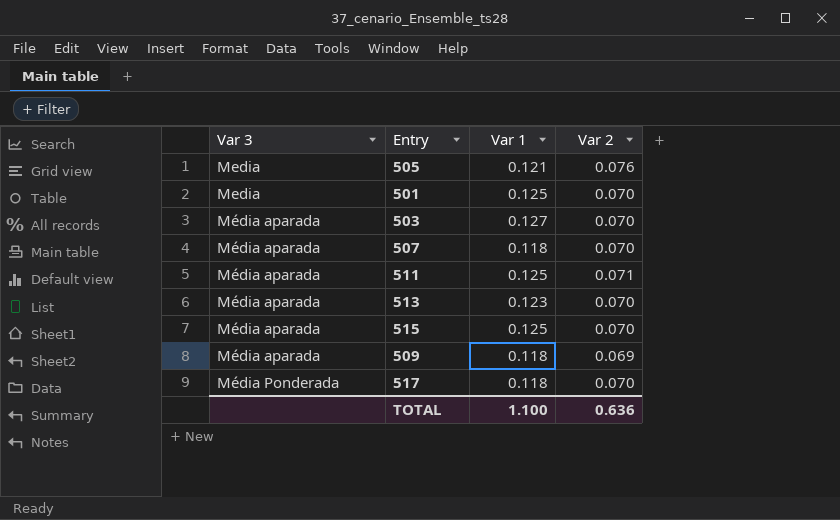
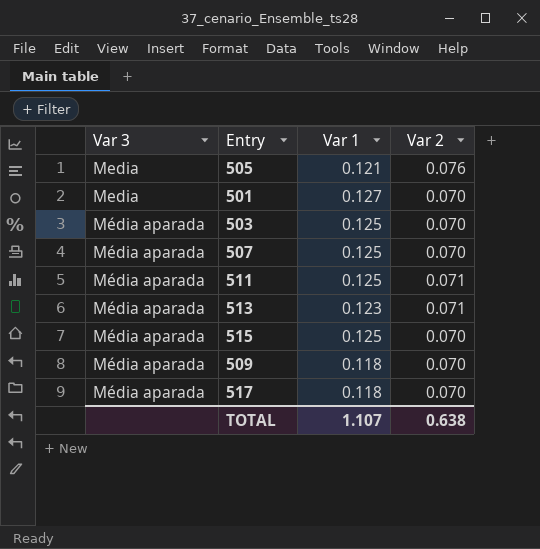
501 | Var 1: 0.125 -> 0.127
503 | Var 1: 0.127 -> 0.125
507 | Var 1: 0.118 -> 0.125
513 | Var 2: 0.070 -> 0.071
509 | Var 2: 0.069 -> 0.070
517 | Var 3: Média Ponderada -> Média aparada
TOTAL | Var 1: 1.100 -> 1.107
TOTAL | Var 2: 0.636 -> 0.638

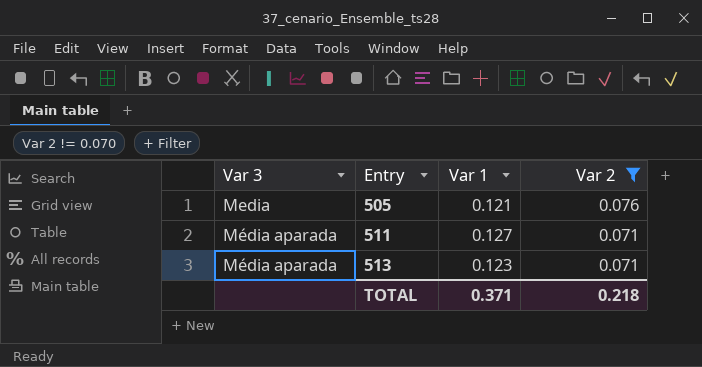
filter: none -> Var 2 != 0.070
511 | Var 1: 0.125 -> 0.127
TOTAL | Var 1: 1.107 -> 0.371
TOTAL | Var 2: 0.638 -> 0.218

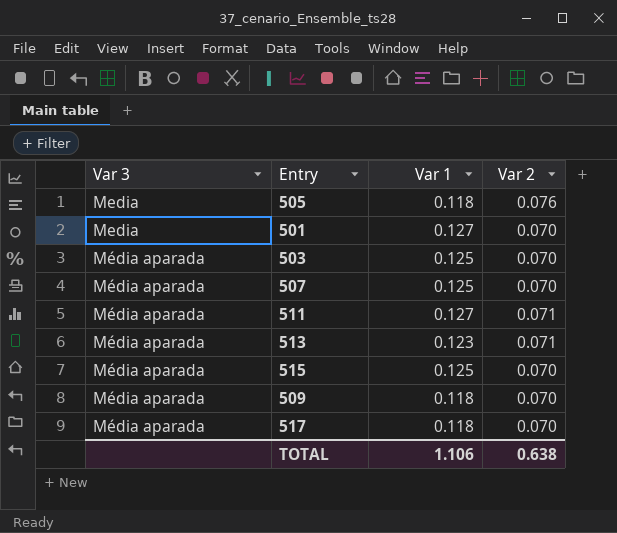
filter: Var 2 != 0.070 -> none
505 | Var 1: 0.121 -> 0.118
TOTAL | Var 1: 0.371 -> 1.106
TOTAL | Var 2: 0.218 -> 0.638

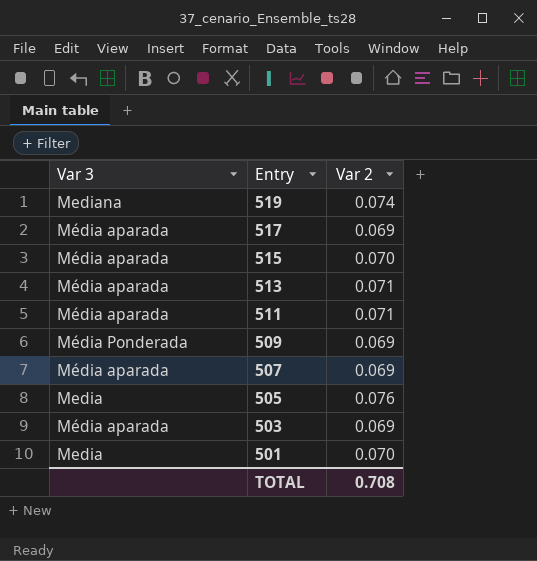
row order: Var 3 ascending -> Entry descending
column Var 1 | position: 3 -> none
row 519: none -> Mediana | 0.074
517 | Var 2: 0.070 -> 0.069
509 | Var 3: Média aparada -> Média Ponderada
509 | Var 2: 0.070 -> 0.069
507 | Var 2: 0.070 -> 0.069
503 | Var 2: 0.070 -> 0.069
TOTAL | Var 2: 0.638 -> 0.708

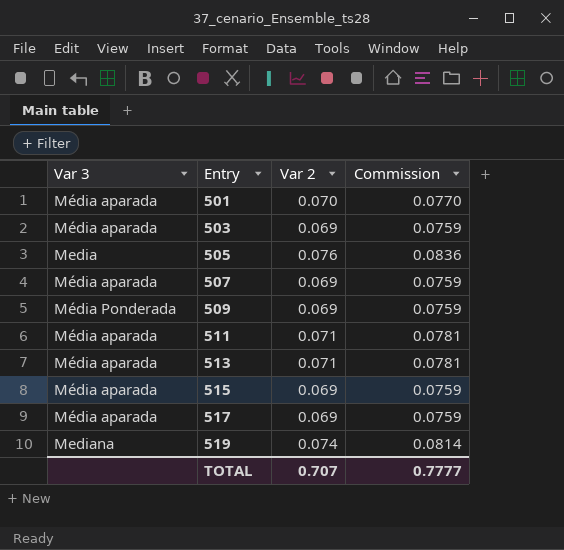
row order: Entry descending -> Entry ascending
column Commission | formula: none -> [Var 2] * 1.1
501 | Var 3: Media -> Média aparada
515 | Var 2: 0.070 -> 0.069
TOTAL | Var 2: 0.708 -> 0.707

